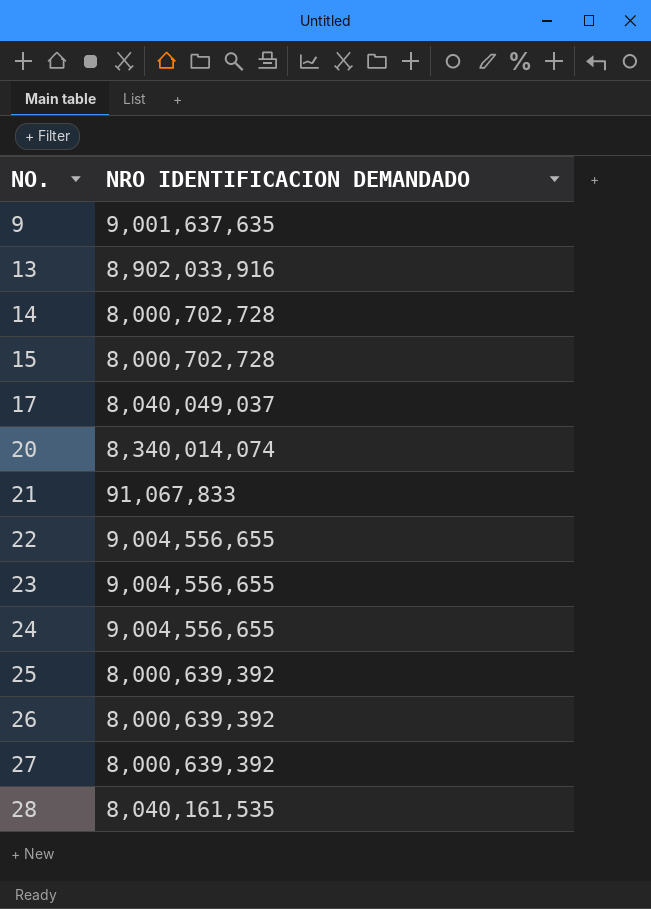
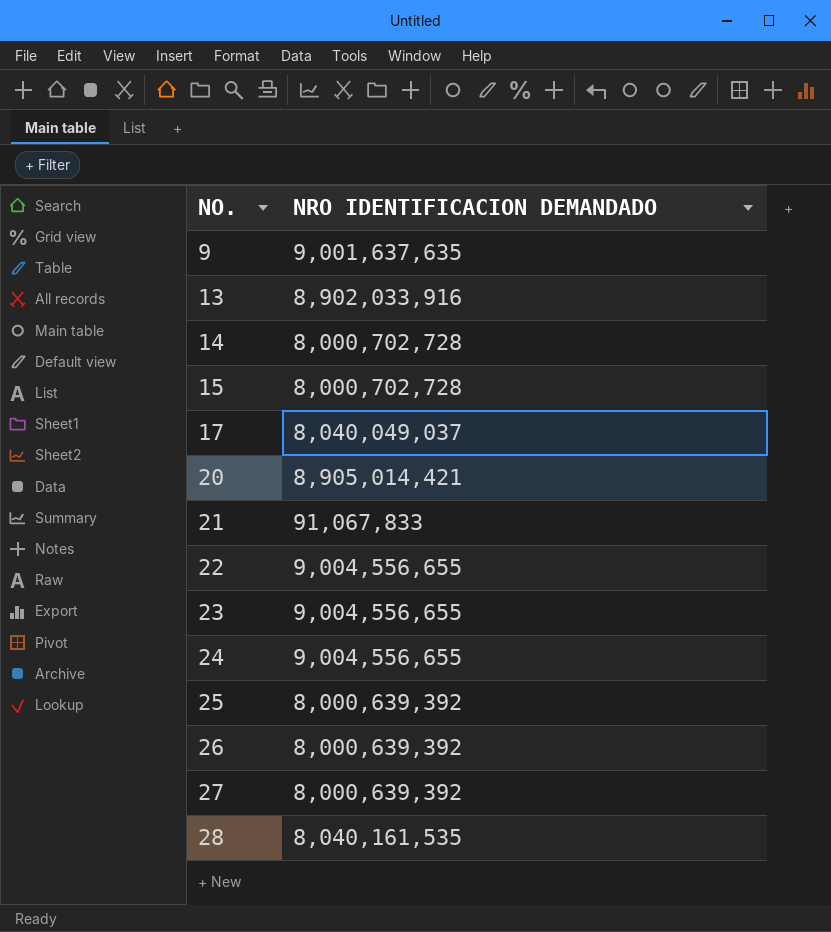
20 | NRO IDENTIFICACION DEMANDADO: 8,340,014,074 -> 8,905,014,421

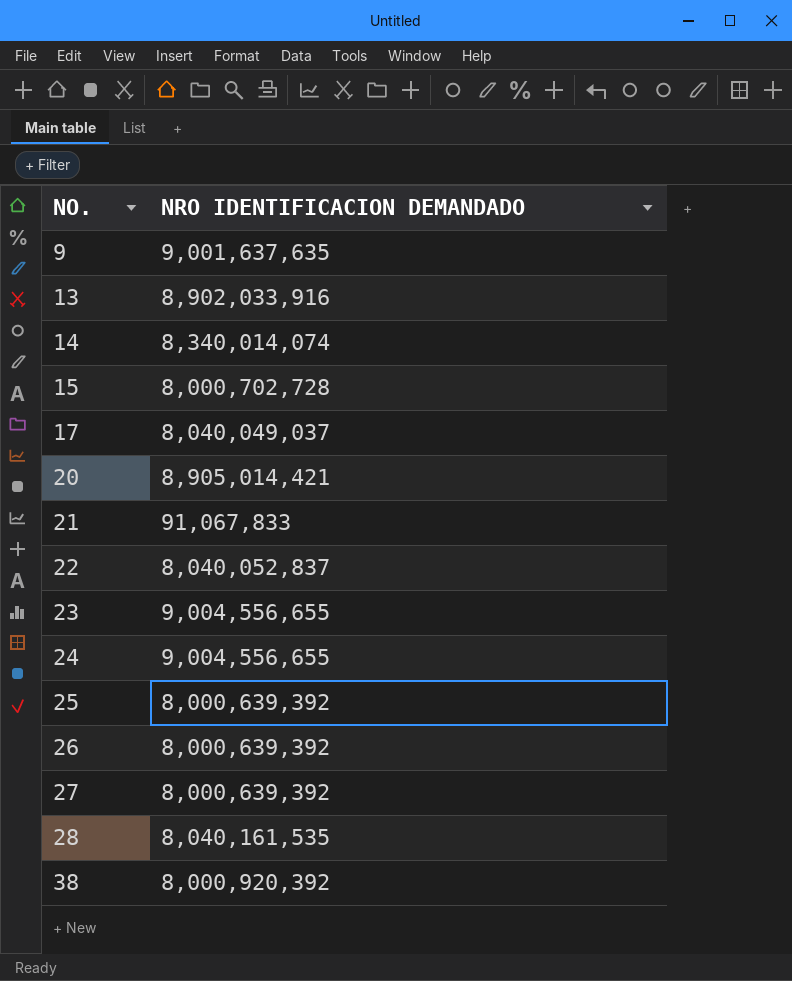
14 | NRO IDENTIFICACION DEMANDADO: 8,000,702,728 -> 8,340,014,074
22 | NRO IDENTIFICACION DEMANDADO: 9,004,556,655 -> 8,040,052,837
row 38: none -> 8,000,920,392

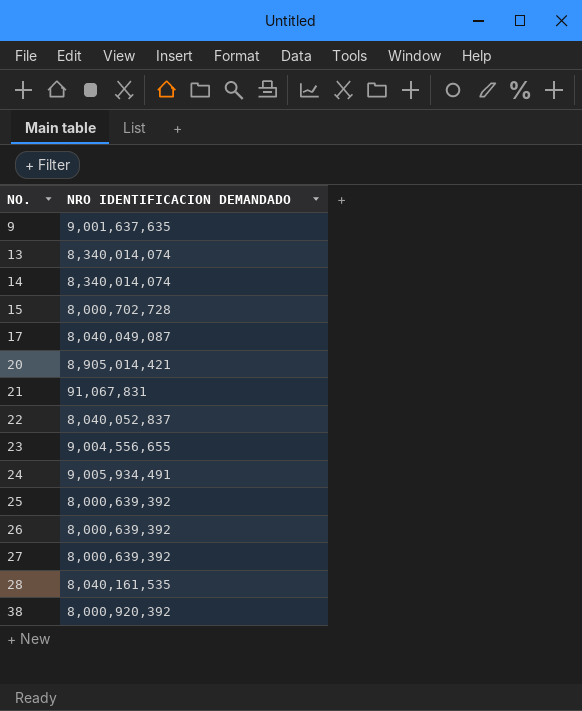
13 | NRO IDENTIFICACION DEMANDADO: 8,902,033,916 -> 8,340,014,074
17 | NRO IDENTIFICACION DEMANDADO: 8,040,049,037 -> 8,040,049,087
21 | NRO IDENTIFICACION DEMANDADO: 91,067,833 -> 91,067,831
24 | NRO IDENTIFICACION DEMANDADO: 9,004,556,655 -> 9,005,934,491

